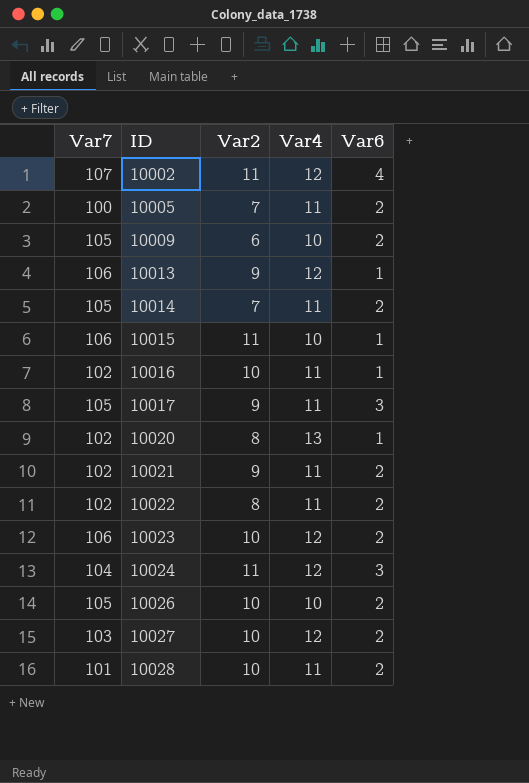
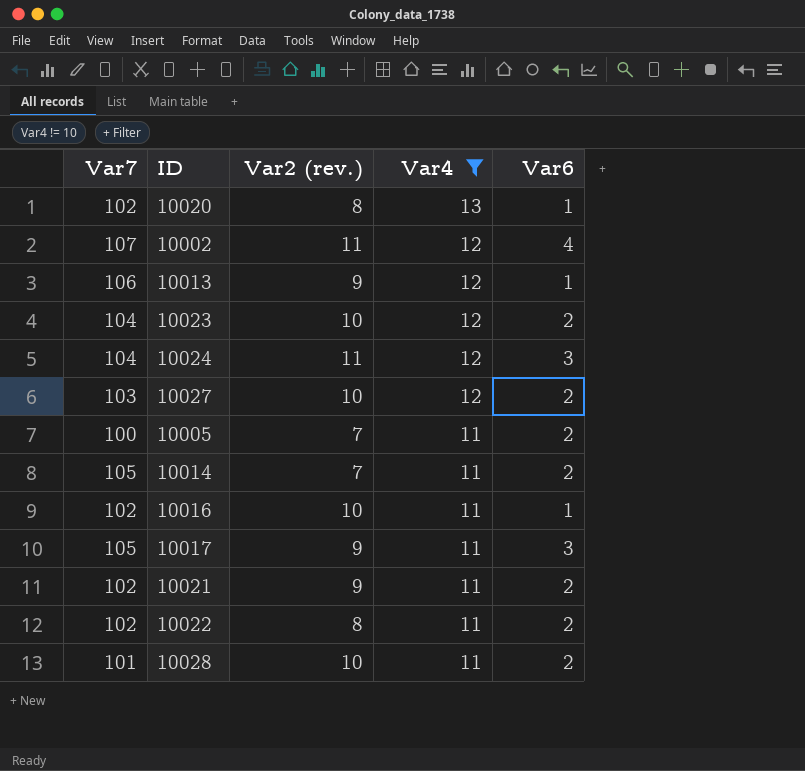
filter: none -> Var4 != 10
row order: ID ascending -> Var4 descending
column name: Var2 -> Var2 (rev.)
10023 | Var7: 106 -> 104

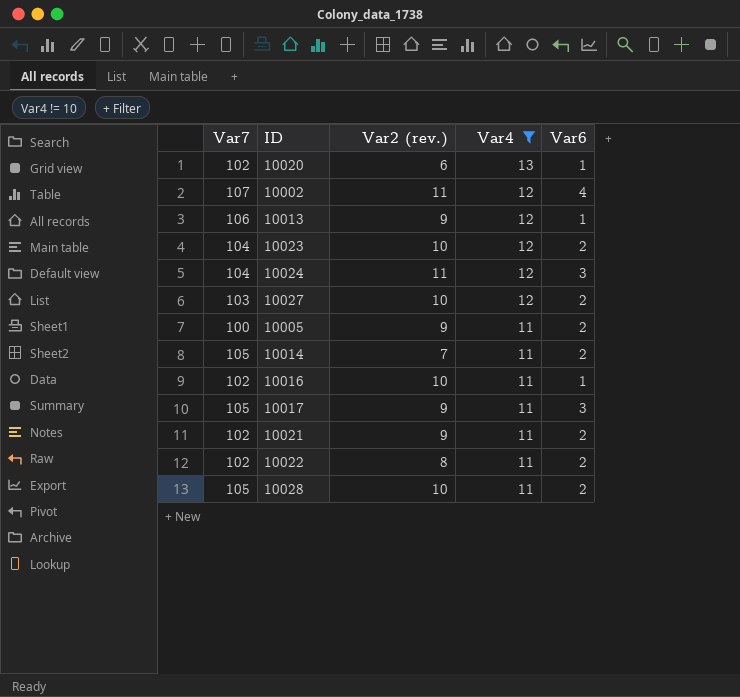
10020 | Var2 (rev.): 8 -> 6
10005 | Var2 (rev.): 7 -> 9
10028 | Var7: 101 -> 105

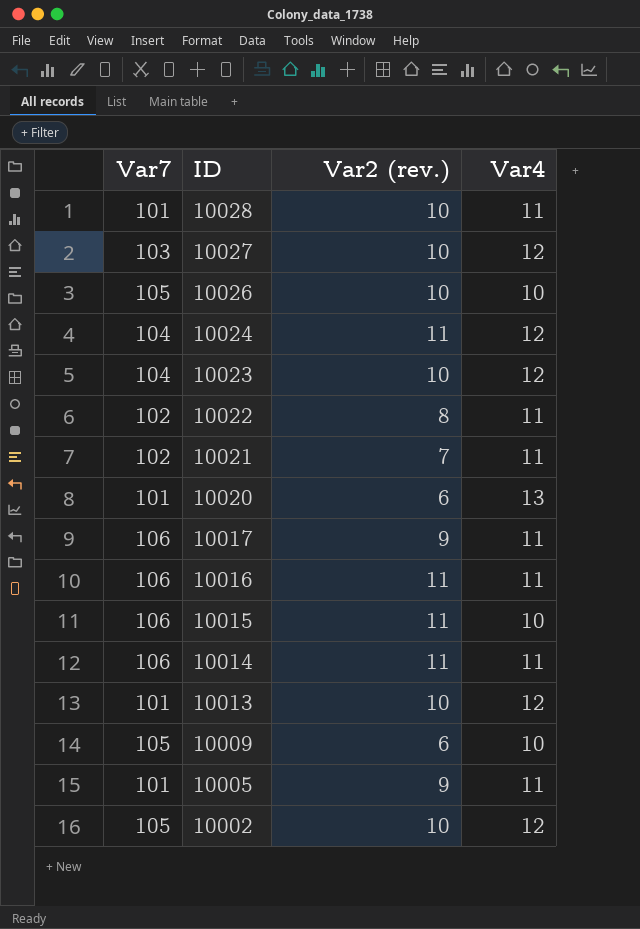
filter: Var4 != 10 -> none
row order: Var4 descending -> ID descending
column Var6 | position: 5 -> none
10028 | Var7: 105 -> 101
10021 | Var2 (rev.): 9 -> 7
10020 | Var7: 102 -> 101
10017 | Var7: 105 -> 106
10016 | Var7: 102 -> 106
10016 | Var2 (rev.): 10 -> 11
10014 | Var7: 105 -> 106
10014 | Var2 (rev.): 7 -> 11
10013 | Var7: 106 -> 101
10013 | Var2 (rev.): 9 -> 10
10005 | Var7: 100 -> 101
10002 | Var7: 107 -> 105
10002 | Var2 (rev.): 11 -> 10

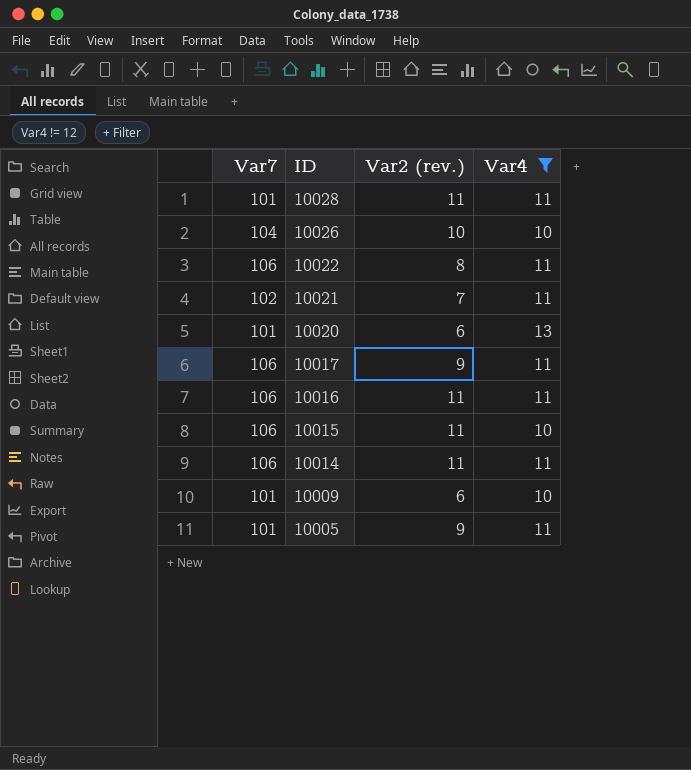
filter: none -> Var4 != 12
10028 | Var2 (rev.): 10 -> 11
10026 | Var7: 105 -> 104
10022 | Var7: 102 -> 106
10009 | Var7: 105 -> 101

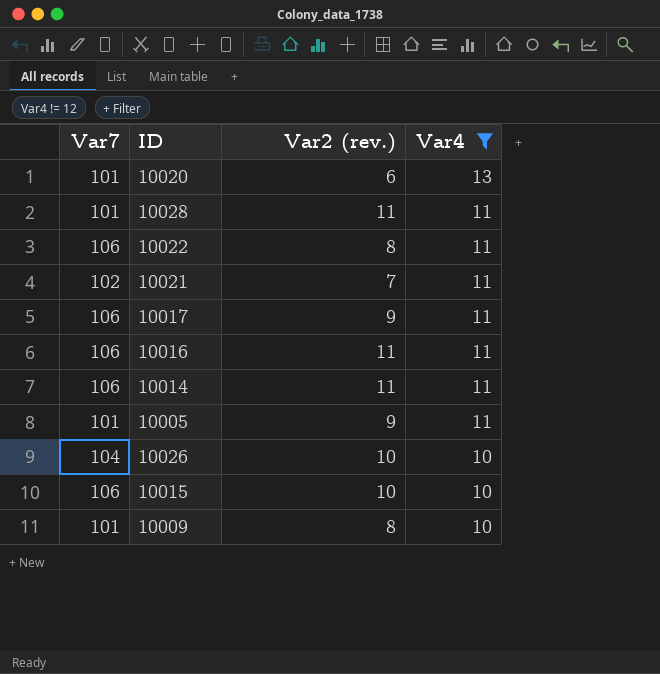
row order: ID descending -> Var4 descending
10015 | Var2 (rev.): 11 -> 10
10009 | Var2 (rev.): 6 -> 8

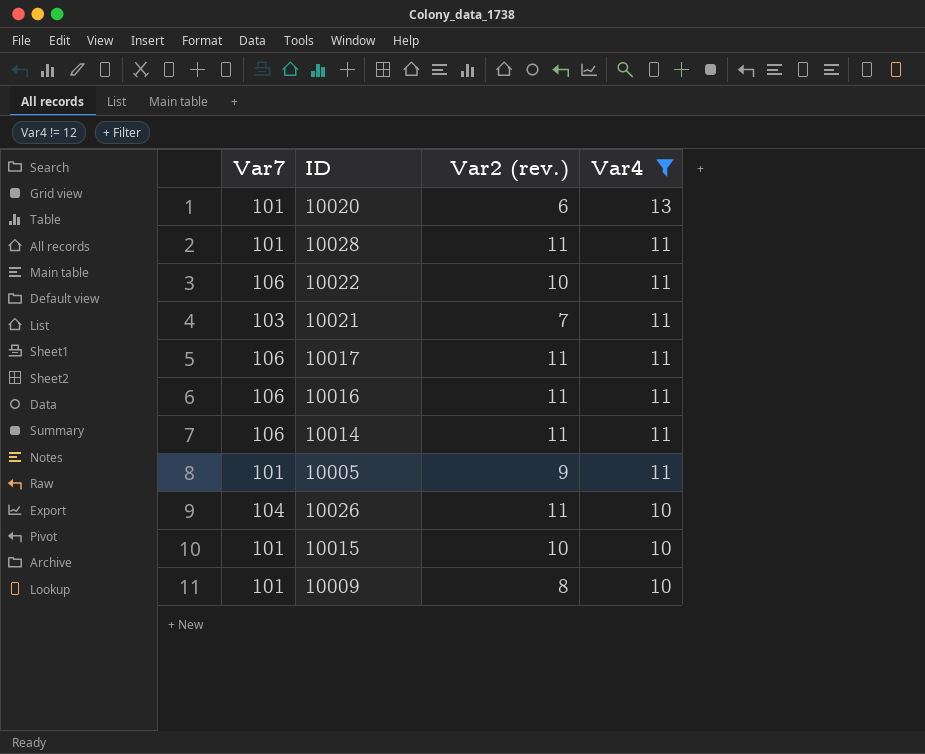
10022 | Var2 (rev.): 8 -> 10
10021 | Var7: 102 -> 103
10017 | Var2 (rev.): 9 -> 11
10026 | Var2 (rev.): 10 -> 11
10015 | Var7: 106 -> 101

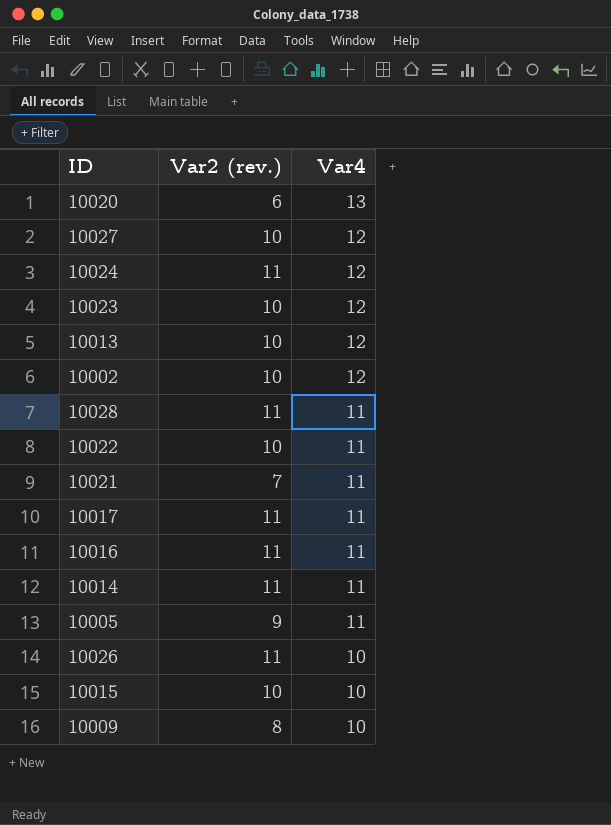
filter: Var4 != 12 -> none
column Var7 | position: 1 -> none

